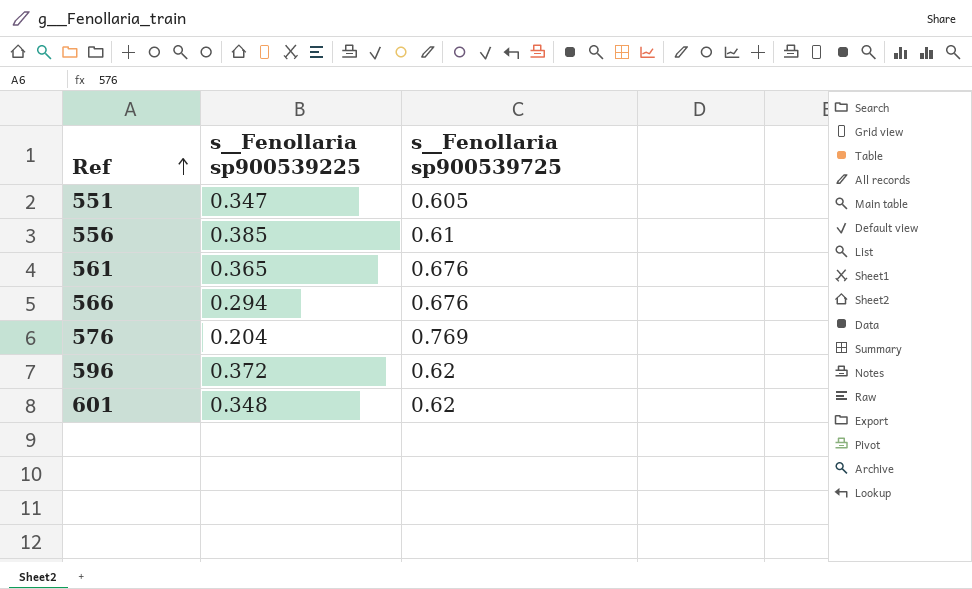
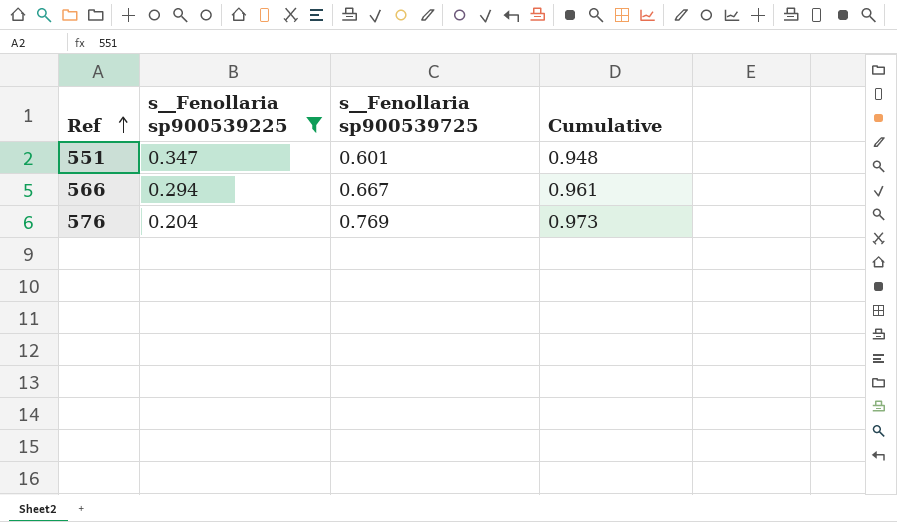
filter: none -> s__Fenollaria sp900539225 <= 0.347
column Cumulative | formula: none -> [s__Fenollaria sp900539225] + [s__Fenollaria sp900539725]
551 | s__Fenollaria sp900539725: 0.605 -> 0.601
566 | s__Fenollaria sp900539725: 0.676 -> 0.667

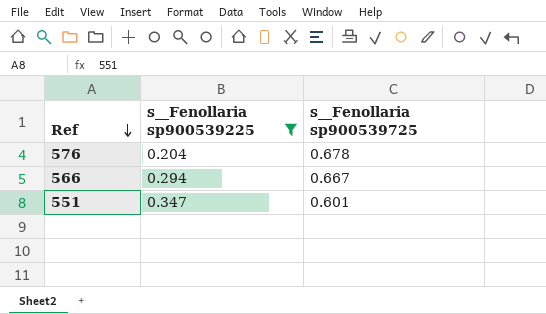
row order: Ref ascending -> Ref descending
column Cumulative | formula: [s__Fenollaria sp900539225] + [s__Fenollaria sp900539725] -> none
576 | s__Fenollaria sp900539725: 0.769 -> 0.678

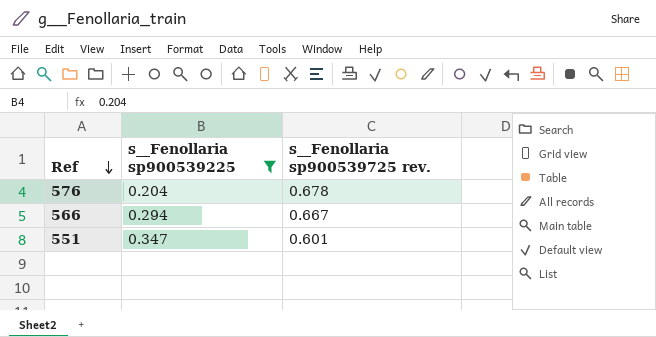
column name: s__Fenollaria sp900539725 -> s__Fenollaria sp900539725 rev.

